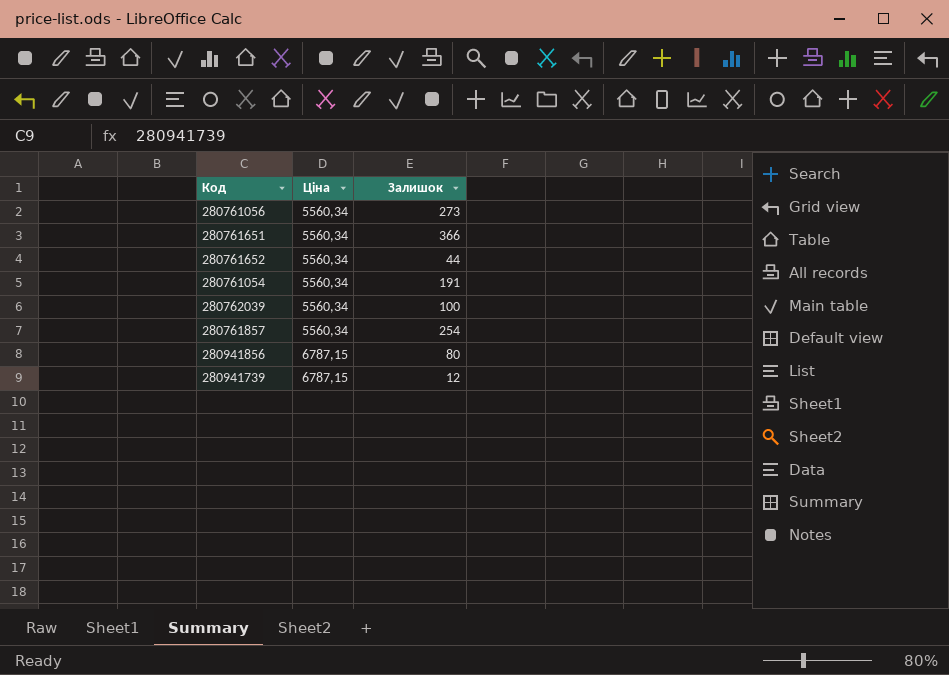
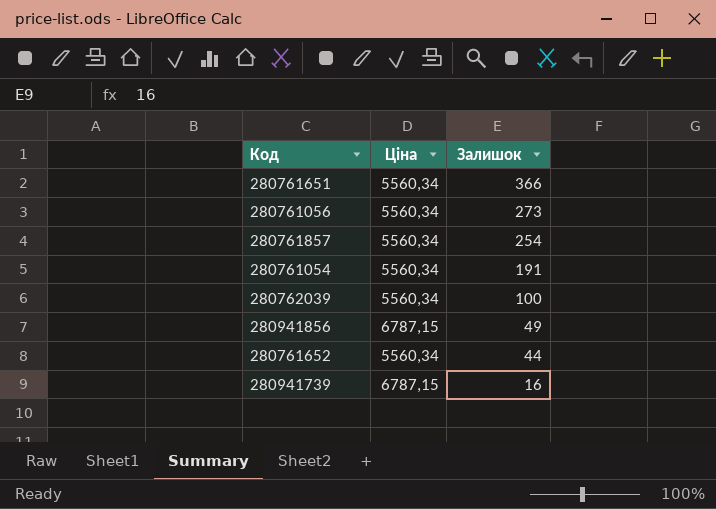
row order: Ціна ascending -> Залишок descending
280941856 | Залишок: 80 -> 49
280941739 | Залишок: 12 -> 16

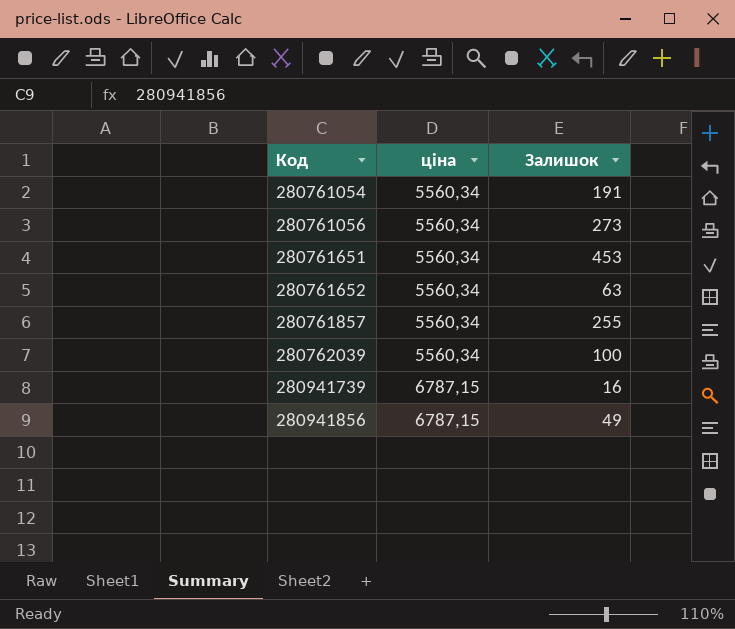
row order: Залишок descending -> Код ascending
column name: Ціна -> ціна
280761651 | Залишок: 366 -> 453
280761652 | Залишок: 44 -> 63
280761857 | Залишок: 254 -> 255

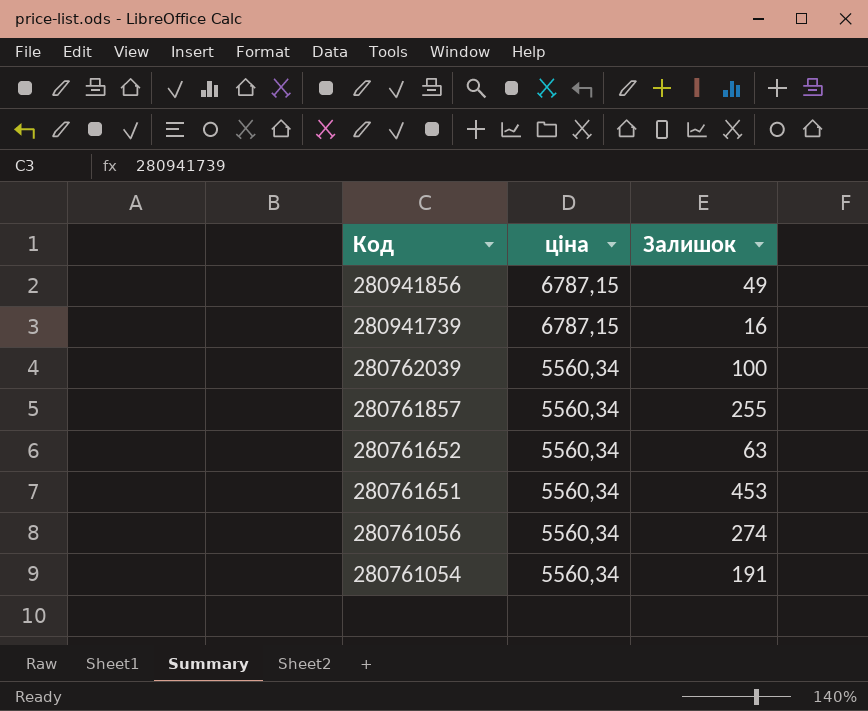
row order: Код ascending -> Код descending
280761056 | Залишок: 273 -> 274

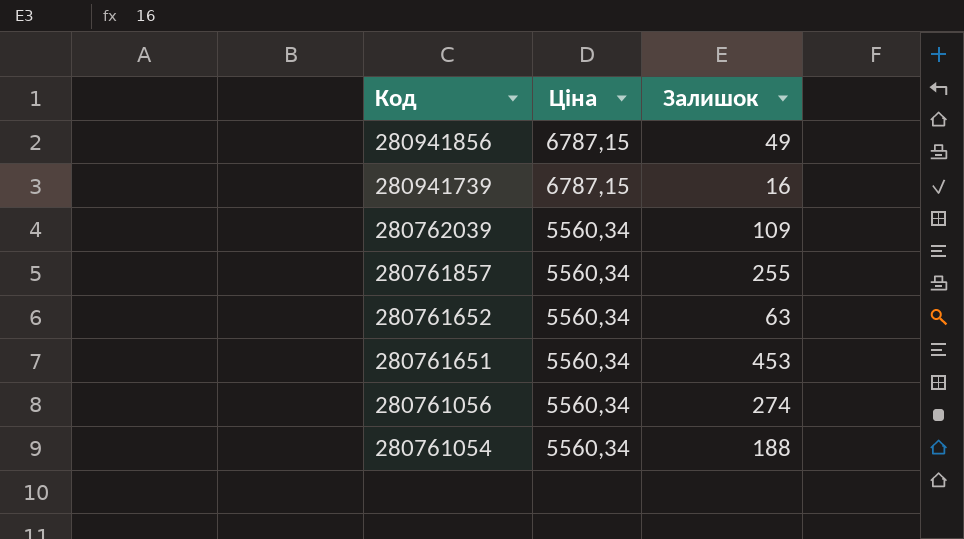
column name: ціна -> Ціна
280762039 | Залишок: 100 -> 109
280761054 | Залишок: 191 -> 188

